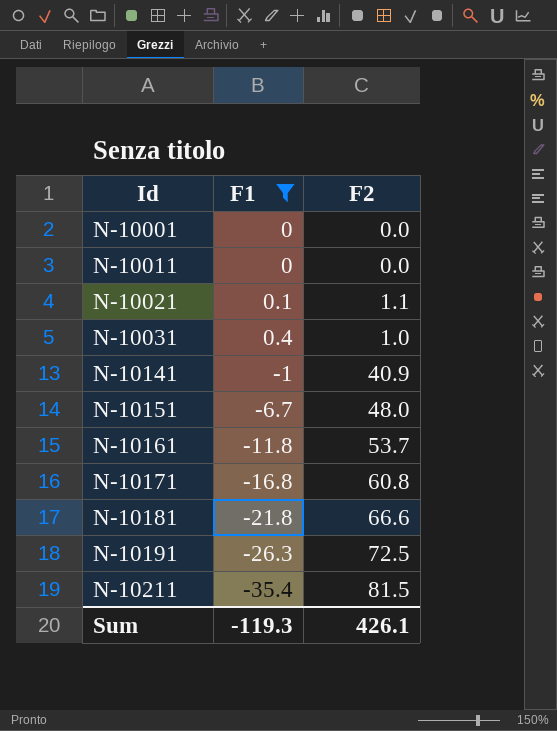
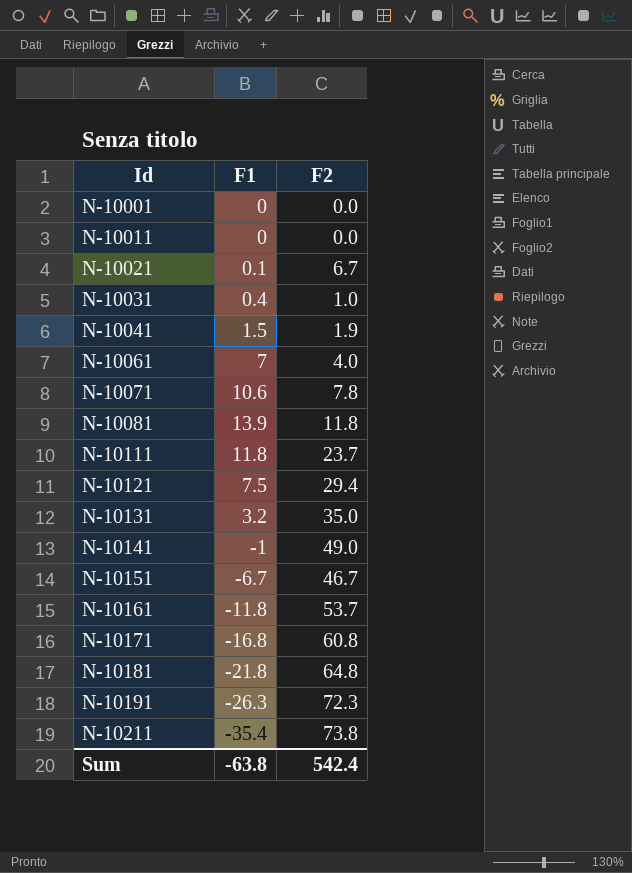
filter: F1 <= 0.4 -> none
N-10021 | F2: 1.1 -> 6.7
N-10141 | F2: 40.9 -> 49.0
N-10151 | F2: 48.0 -> 46.7
N-10181 | F2: 66.6 -> 64.8
N-10191 | F2: 72.5 -> 72.3
N-10211 | F2: 81.5 -> 73.8
Sum | F1: -119.3 -> -63.8
Sum | F2: 426.1 -> 542.4

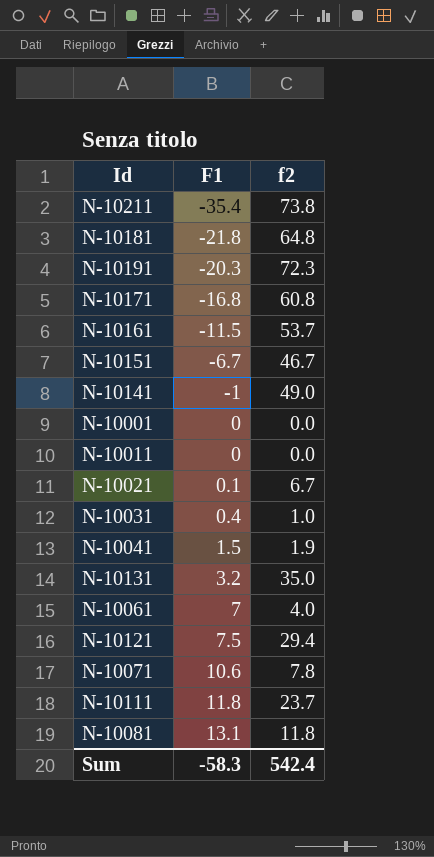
row order: Id ascending -> F1 ascending
column name: F2 -> f2
N-10191 | F1: -26.3 -> -20.3
N-10161 | F1: -11.8 -> -11.5
N-10081 | F1: 13.9 -> 13.1
Sum | F1: -63.8 -> -58.3

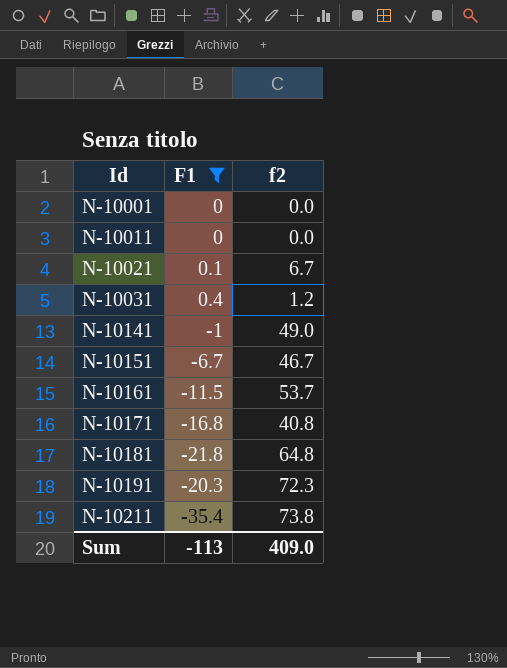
filter: none -> F1 <= 0.4
row order: F1 ascending -> Id ascending
N-10031 | f2: 1.0 -> 1.2
N-10171 | f2: 60.8 -> 40.8
Sum | F1: -58.3 -> -113
Sum | f2: 542.4 -> 409.0

